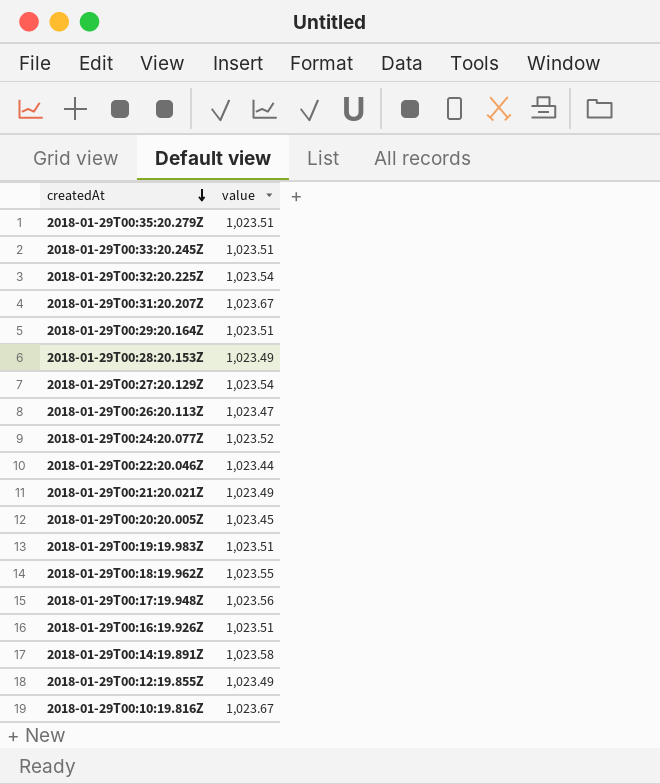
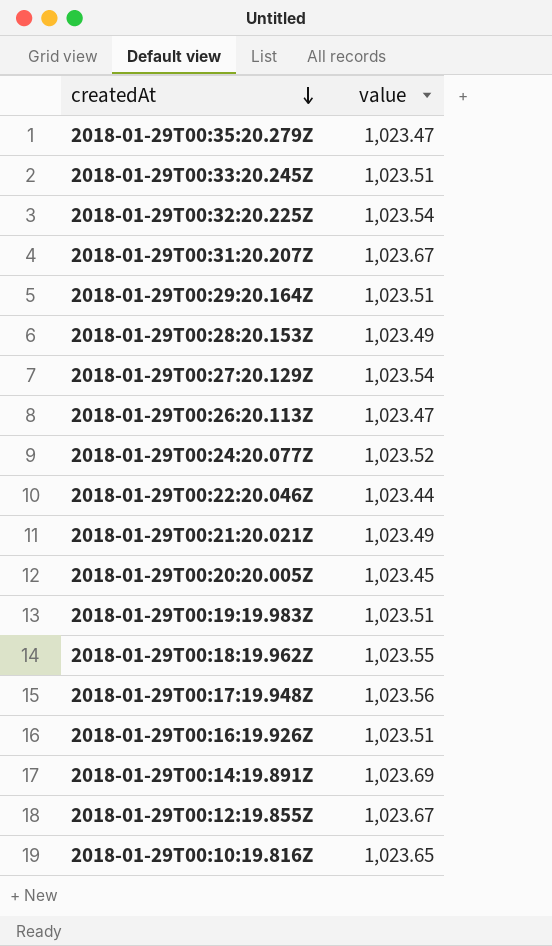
2018-01-29T00:35:20.279Z | value: 1,023.51 -> 1,023.47
2018-01-29T00:14:19.891Z | value: 1,023.58 -> 1,023.69
2018-01-29T00:12:19.855Z | value: 1,023.49 -> 1,023.67
2018-01-29T00:10:19.816Z | value: 1,023.67 -> 1,023.65

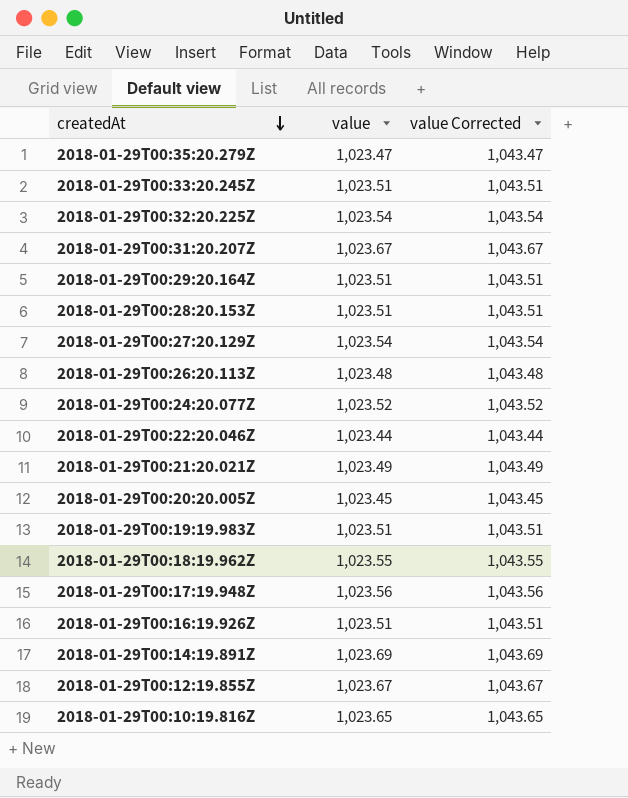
column value Corrected | formula: none -> [value] + 20
2018-01-29T00:28:20.153Z | value: 1,023.49 -> 1,023.51
2018-01-29T00:26:20.113Z | value: 1,023.47 -> 1,023.48

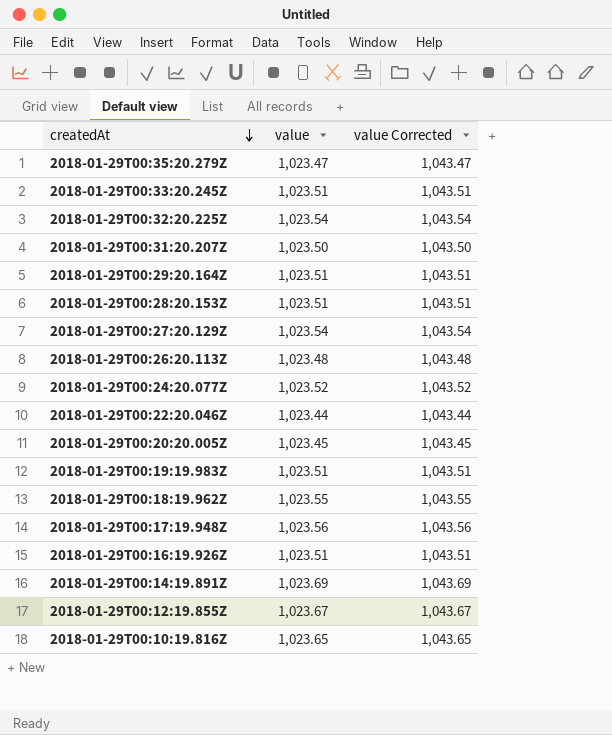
row 2018-01-29T00:21:20.021Z: 1,023.49 | 1,043.49 -> none
2018-01-29T00:31:20.207Z | value: 1,023.67 -> 1,023.50
2018-01-29T00:31:20.207Z | value Corrected: 1,043.67 -> 1,043.50

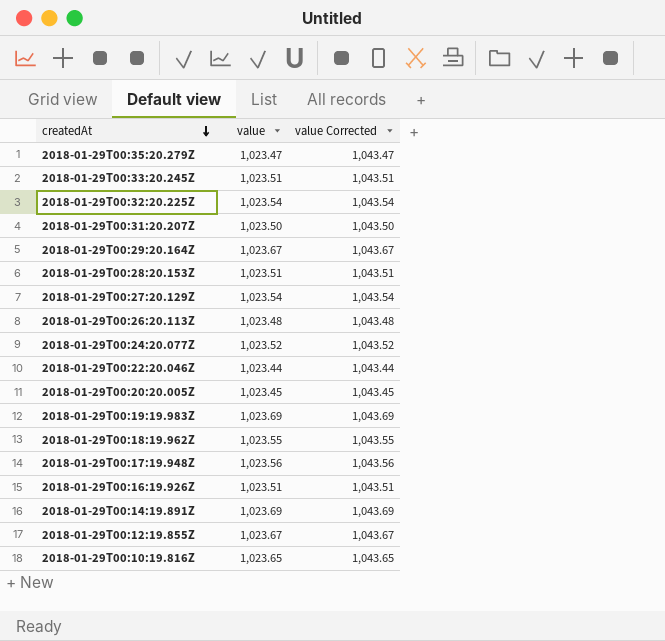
2018-01-29T00:29:20.164Z | value: 1,023.51 -> 1,023.67
2018-01-29T00:29:20.164Z | value Corrected: 1,043.51 -> 1,043.67
2018-01-29T00:19:19.983Z | value: 1,023.51 -> 1,023.69
2018-01-29T00:19:19.983Z | value Corrected: 1,043.51 -> 1,043.69

